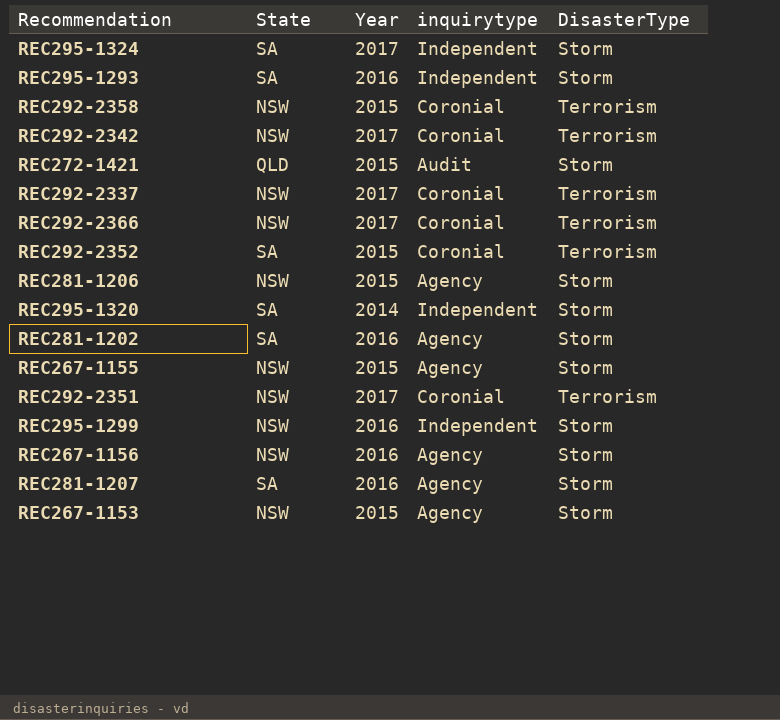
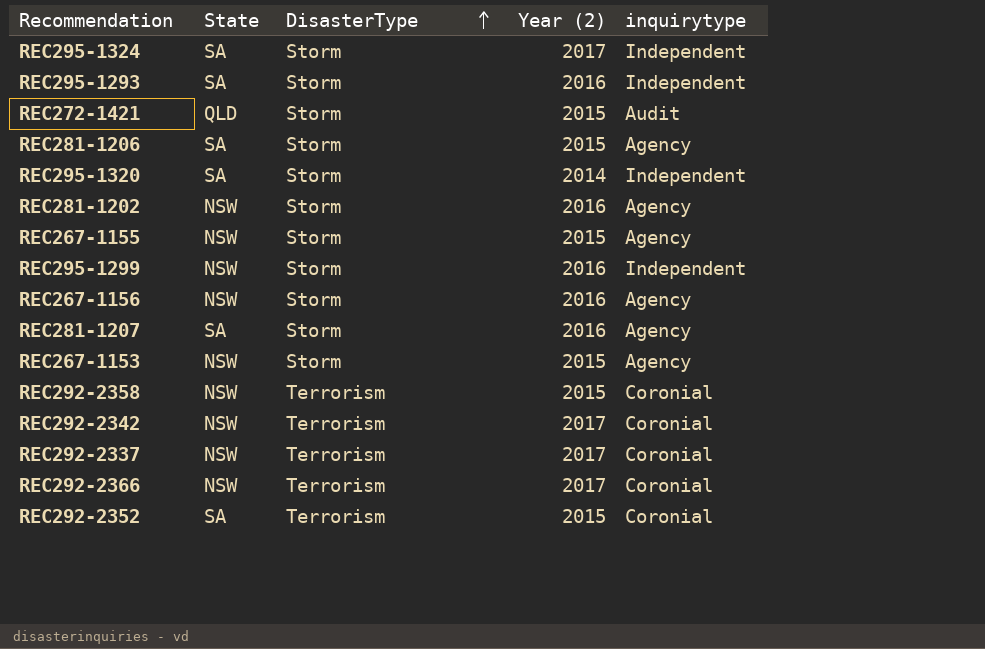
row order: none -> DisasterType ascending
column DisasterType | position: 5 -> 3
column name: Year -> Year (2)
row REC292-2351: NSW | 2017 | Coronial | Terrorism -> none
REC281-1206 | State: NSW -> SA
REC281-1202 | State: SA -> NSW

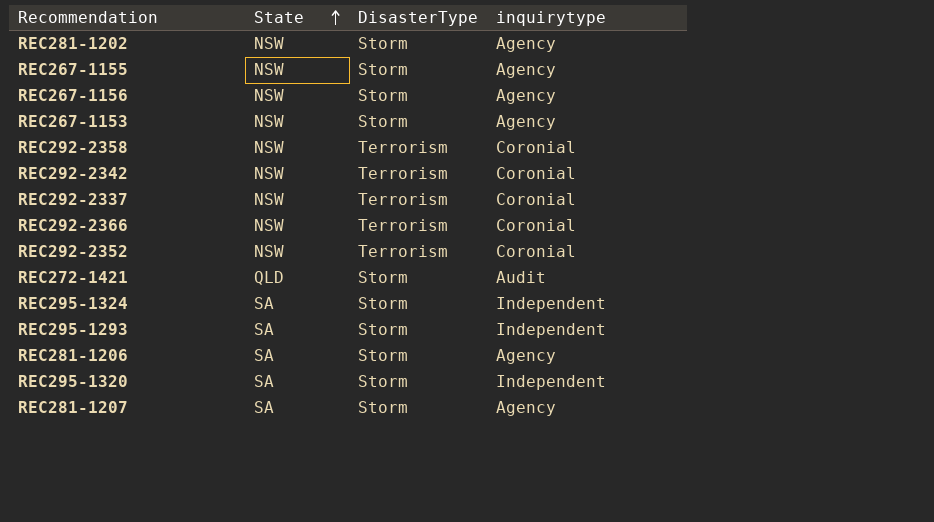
row order: DisasterType ascending -> State ascending
column Year (2) | position: 4 -> none
row REC295-1299: NSW | Storm | 2016 | Independent -> none
REC292-2352 | State: SA -> NSW

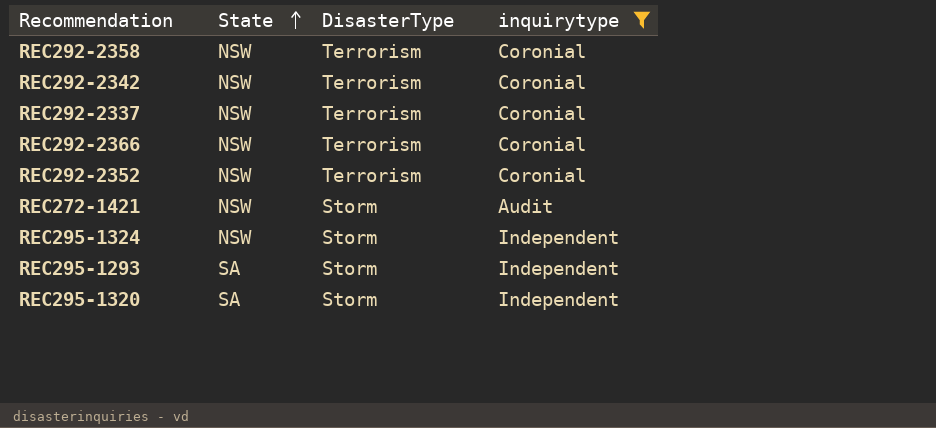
filter: none -> inquirytype != Agency
REC272-1421 | State: QLD -> NSW
REC295-1324 | State: SA -> NSW

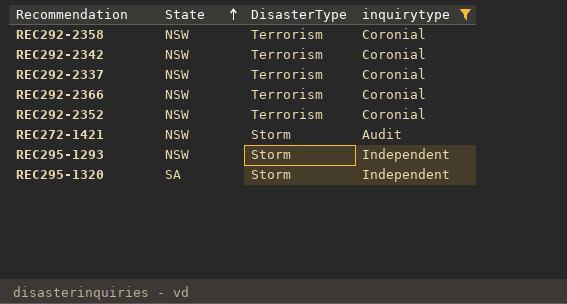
row REC295-1324: NSW | Storm | Independent -> none
REC295-1293 | State: SA -> NSW

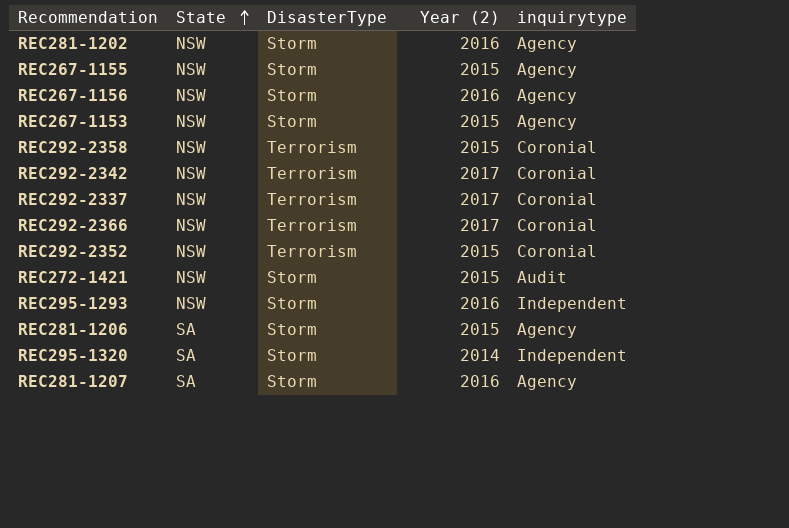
filter: inquirytype != Agency -> none
column Year (2) | position: none -> 4

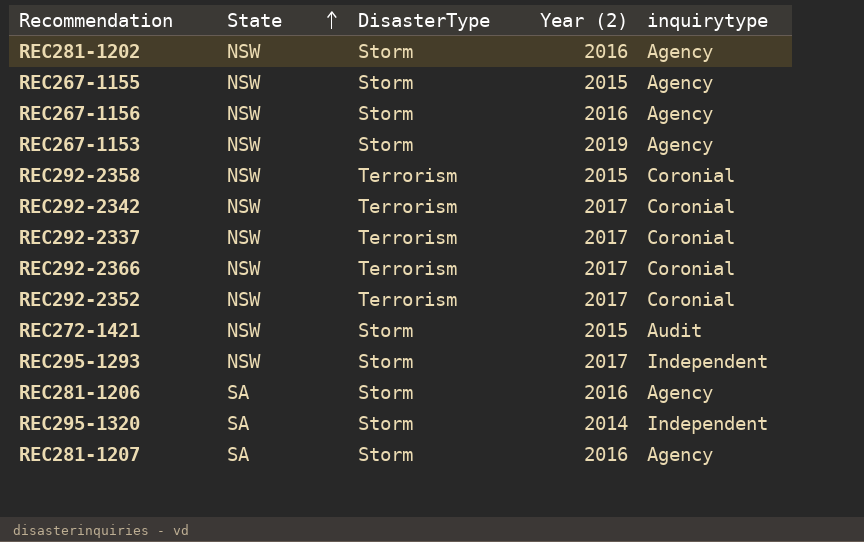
REC267-1153 | Year (2): 2015 -> 2019
REC292-2352 | Year (2): 2015 -> 2017
REC295-1293 | Year (2): 2016 -> 2017
REC281-1206 | Year (2): 2015 -> 2016

